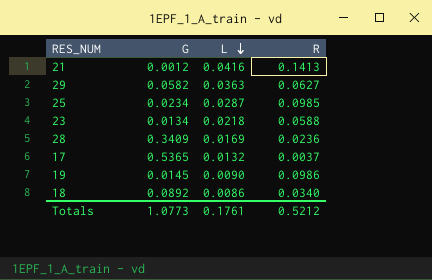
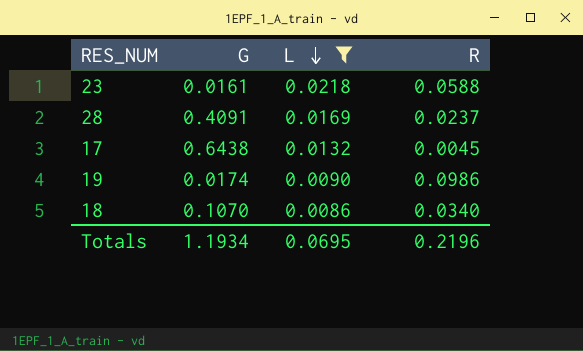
filter: none -> L <= 0.0218
23 | G: 0.0134 -> 0.0161
28 | G: 0.3409 -> 0.4091
28 | R: 0.0236 -> 0.0237
17 | G: 0.5365 -> 0.6438
17 | R: 0.0037 -> 0.0045
19 | G: 0.0145 -> 0.0174
18 | G: 0.0892 -> 0.1070
Totals | G: 1.0773 -> 1.1934
Totals | L: 0.1761 -> 0.0695
Totals | R: 0.5212 -> 0.2196

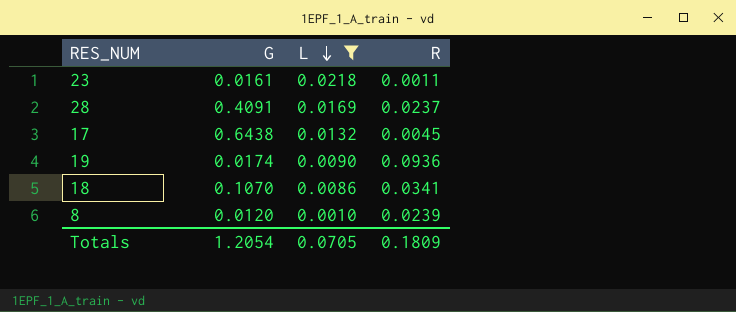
23 | R: 0.0588 -> 0.0011
19 | R: 0.0986 -> 0.0936
18 | R: 0.0340 -> 0.0341
row 8: none -> 0.0120 | 0.0010 | 0.0239
Totals | G: 1.1934 -> 1.2054
Totals | L: 0.0695 -> 0.0705
Totals | R: 0.2196 -> 0.1809

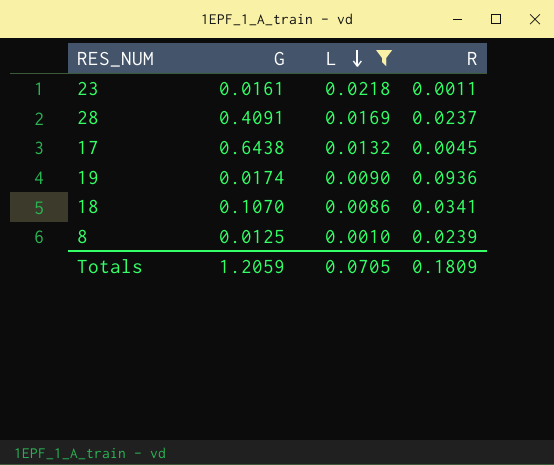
8 | G: 0.0120 -> 0.0125
Totals | G: 1.2054 -> 1.2059

